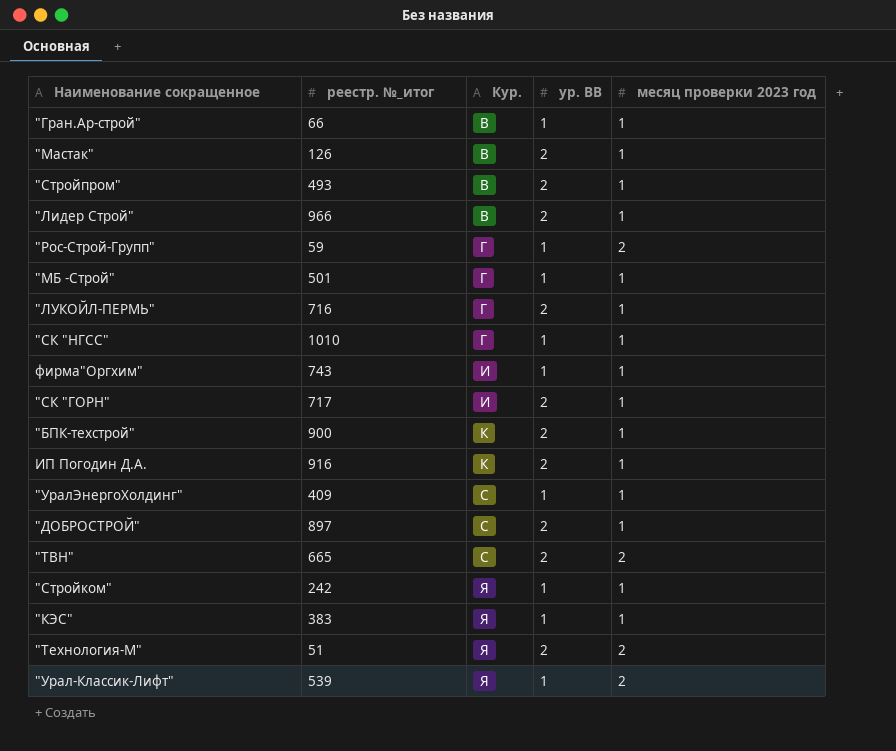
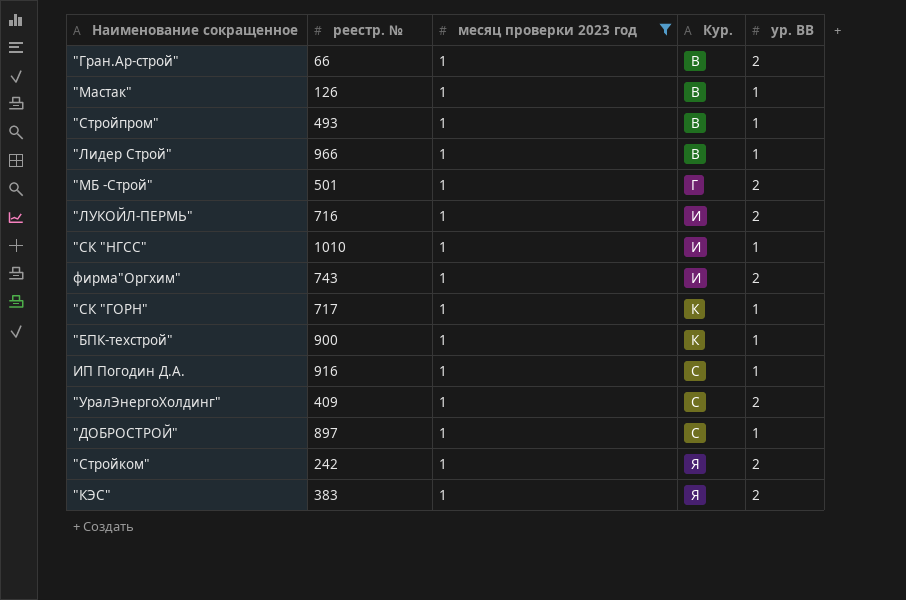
filter: none -> месяц проверки 2023 год = 1
column name: реестр. №_итог -> реестр. №
column месяц проверки 2023 год | position: 5 -> 3
"Гран.Ар-строй" | ур. ВВ: 1 -> 2
"Мастак" | ур. ВВ: 2 -> 1
"Стройпром" | ур. ВВ: 2 -> 1
"Лидер Строй" | ур. ВВ: 2 -> 1
"МБ -Строй" | ур. ВВ: 1 -> 2
"ЛУКОЙЛ-ПЕРМЬ" | Кур.: Г -> И
"СК "НГСС" | Кур.: Г -> И
фирма"Оргхим" | ур. ВВ: 1 -> 2
"СК "ГОРН" | Кур.: И -> К
"СК "ГОРН" | ур. ВВ: 2 -> 1
"БПК-техстрой" | ур. ВВ: 2 -> 1
ИП Погодин Д.А. | Кур.: К -> С
ИП Погодин Д.А. | ур. ВВ: 2 -> 1
"УралЭнергоХолдинг" | ур. ВВ: 1 -> 2
"ДОБРОСТРОЙ" | ур. ВВ: 2 -> 1
"Стройком" | ур. ВВ: 1 -> 2
"КЭС" | ур. ВВ: 1 -> 2

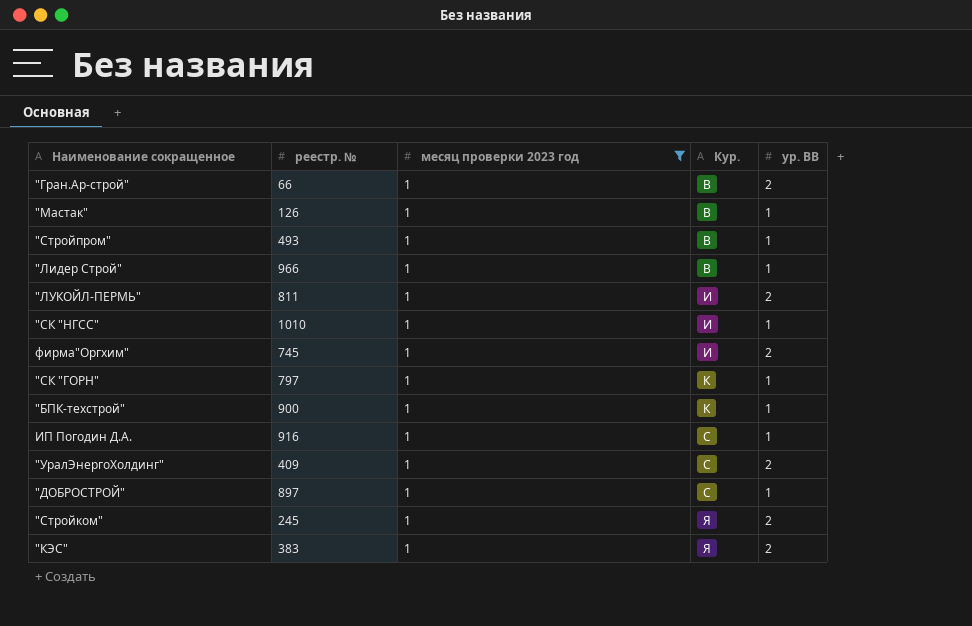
row "МБ -Строй": 501 | 1 | Г | 2 -> none
"ЛУКОЙЛ-ПЕРМЬ" | реестр. №: 716 -> 811
фирма"Оргхим" | реестр. №: 743 -> 745
"СК "ГОРН" | реестр. №: 717 -> 797
"Стройком" | реестр. №: 242 -> 245

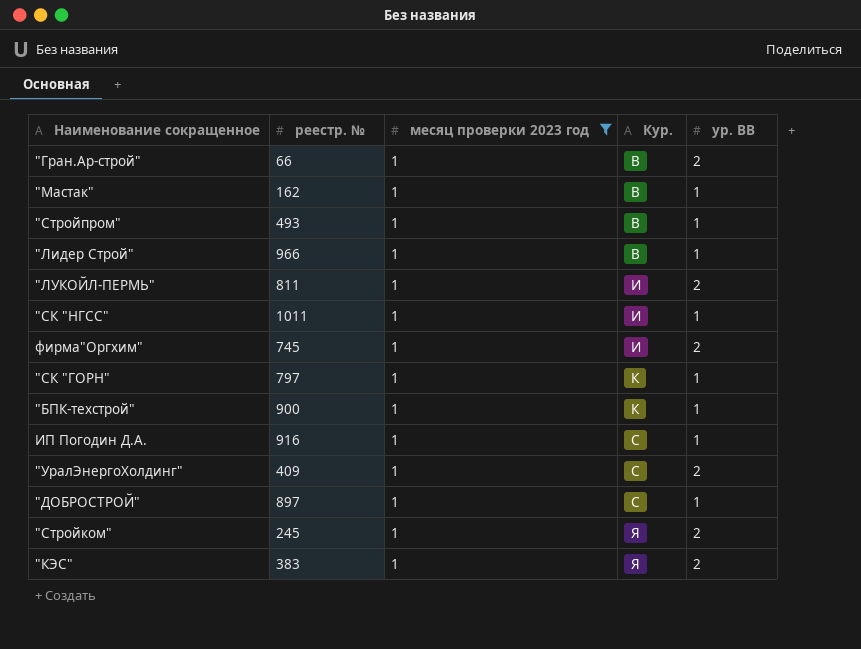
"Мастак" | реестр. №: 126 -> 162
"СК "НГСС" | реестр. №: 1010 -> 1011

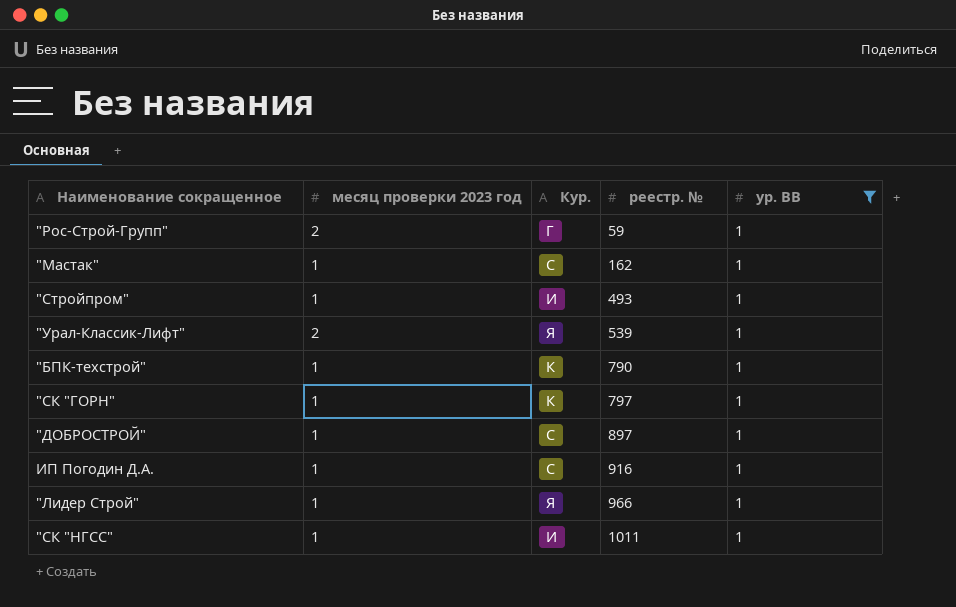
filter: месяц проверки 2023 год = 1 -> ур. ВВ = 1
row order: Кур. ascending -> реестр. № ascending
column реестр. № | position: 2 -> 4
"Мастак" | Кур.: В -> С
"Стройпром" | Кур.: В -> И
"БПК-техстрой" | реестр. №: 900 -> 790
"Лидер Строй" | Кур.: В -> Я

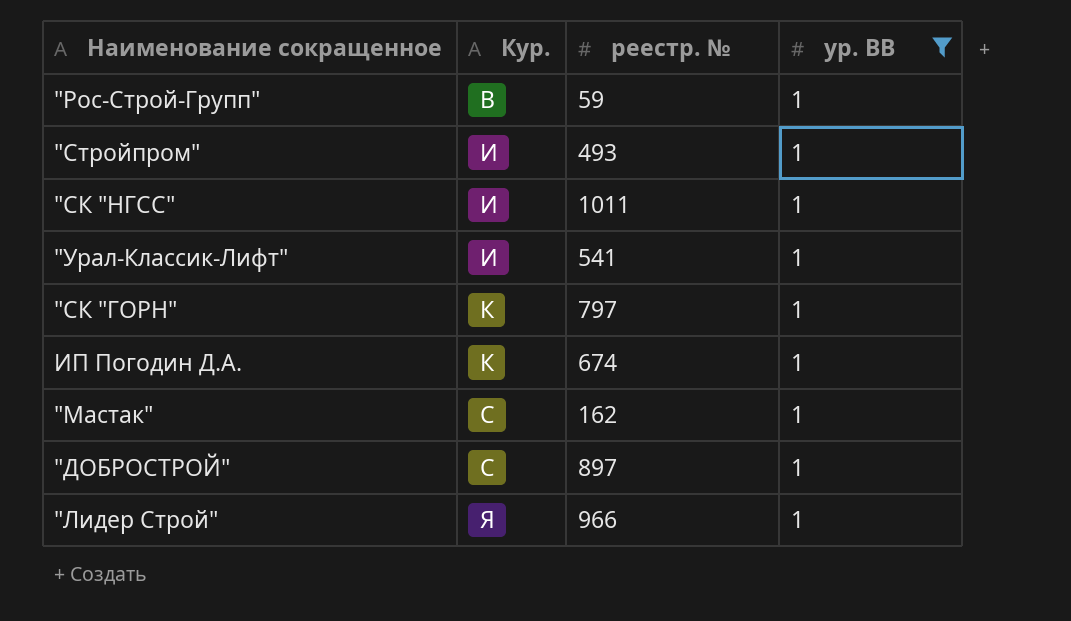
row order: реестр. № ascending -> Кур. ascending
column месяц проверки 2023 год | position: 2 -> none
row "БПК-техстрой": 1 | К | 790 | 1 -> none
"Рос-Строй-Групп" | Кур.: Г -> В
"Урал-Классик-Лифт" | Кур.: Я -> И
"Урал-Классик-Лифт" | реестр. №: 539 -> 541
ИП Погодин Д.А. | Кур.: С -> К
ИП Погодин Д.А. | реестр. №: 916 -> 674

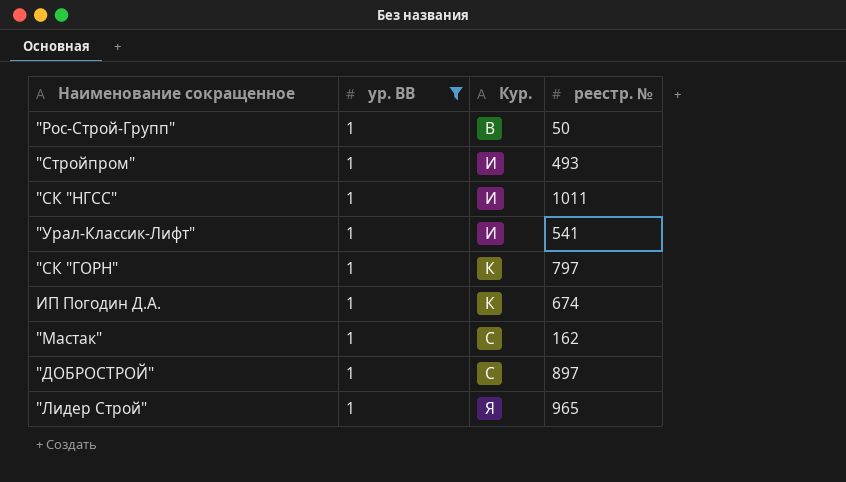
column ур. ВВ | position: 4 -> 2
"Рос-Строй-Групп" | реестр. №: 59 -> 50
"Лидер Строй" | реестр. №: 966 -> 965

